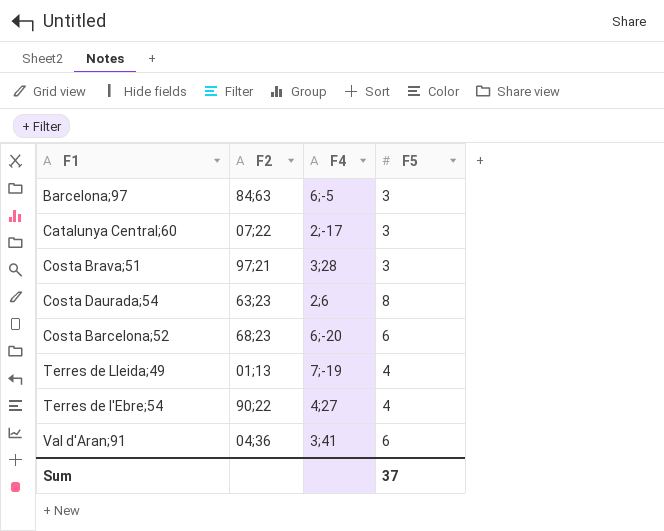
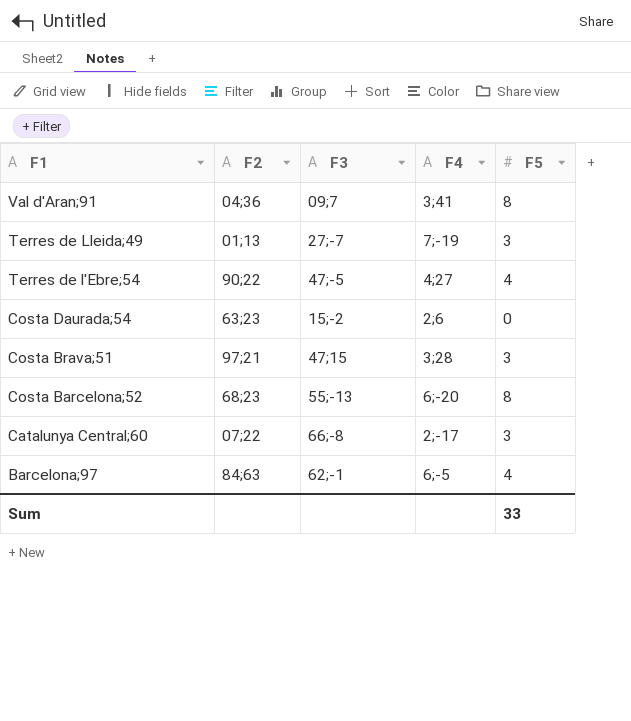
row order: none -> F1 descending
column F3 | position: none -> 3
Val d'Aran;91 | F5: 6 -> 8
Terres de Lleida;49 | F5: 4 -> 3
Costa Daurada;54 | F5: 8 -> 0
Costa Barcelona;52 | F5: 6 -> 8
Barcelona;97 | F5: 3 -> 4
Sum | F5: 37 -> 33

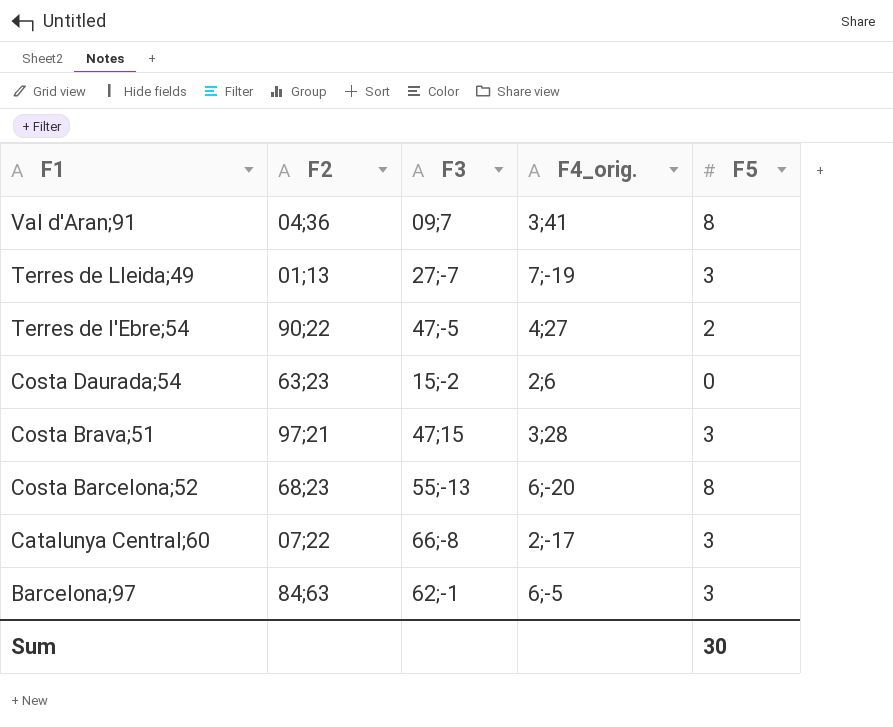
column name: F4 -> F4_orig.
Terres de l'Ebre;54 | F5: 4 -> 2
Barcelona;97 | F5: 4 -> 3
Sum | F5: 33 -> 30

